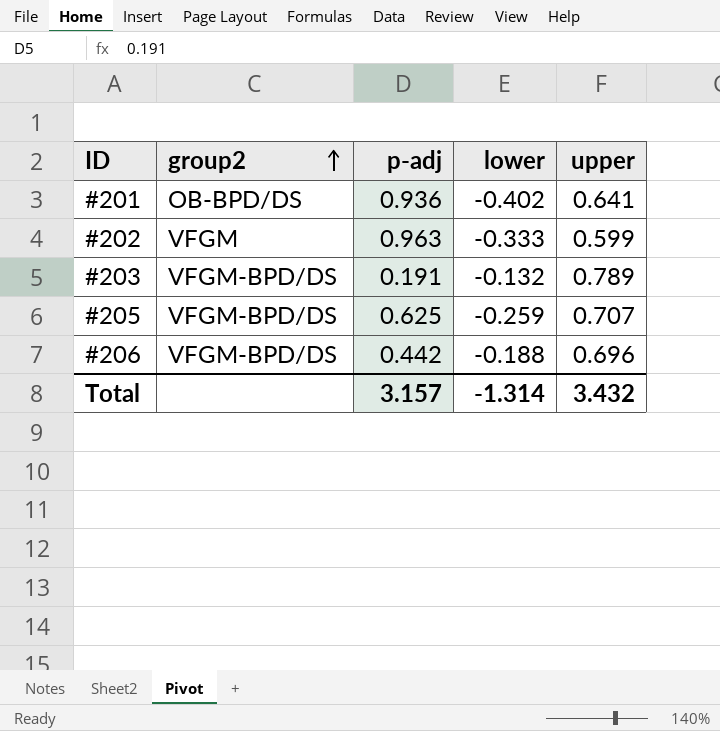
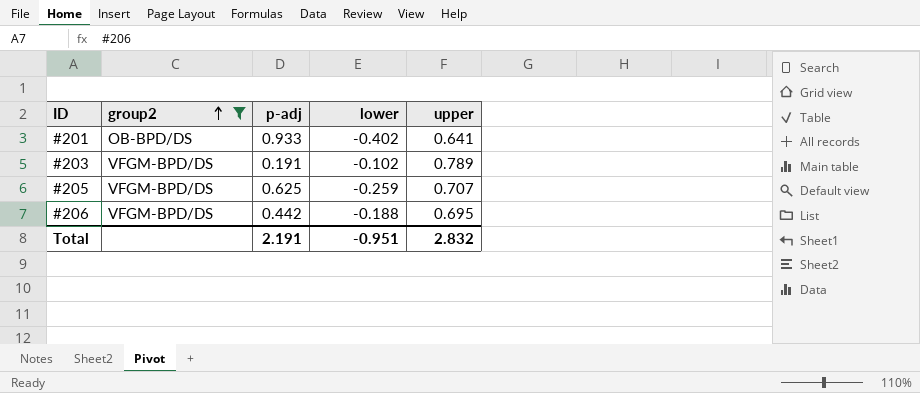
filter: none -> group2 != VFGM
#201 | p-adj: 0.936 -> 0.933
#203 | lower: -0.132 -> -0.102
#206 | upper: 0.696 -> 0.695
Total | p-adj: 3.157 -> 2.191
Total | lower: -1.314 -> -0.951
Total | upper: 3.432 -> 2.832

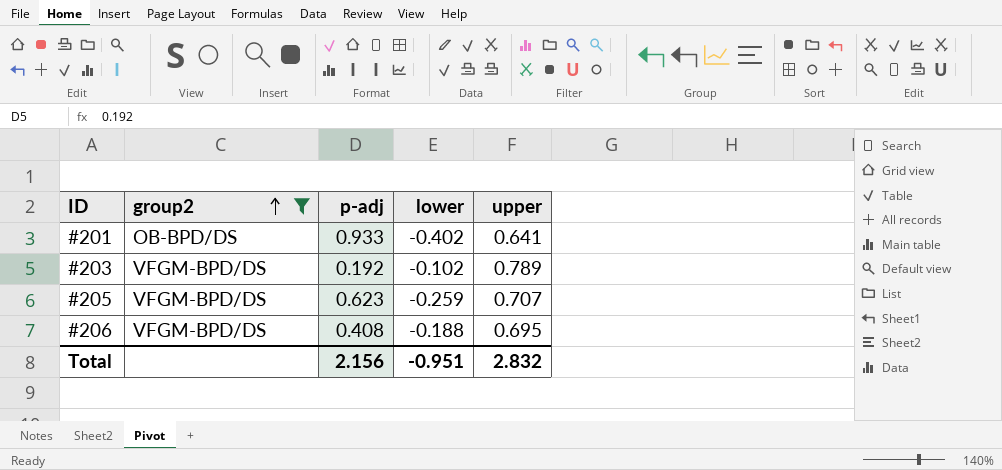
#203 | p-adj: 0.191 -> 0.192
#205 | p-adj: 0.625 -> 0.623
#206 | p-adj: 0.442 -> 0.408
Total | p-adj: 2.191 -> 2.156

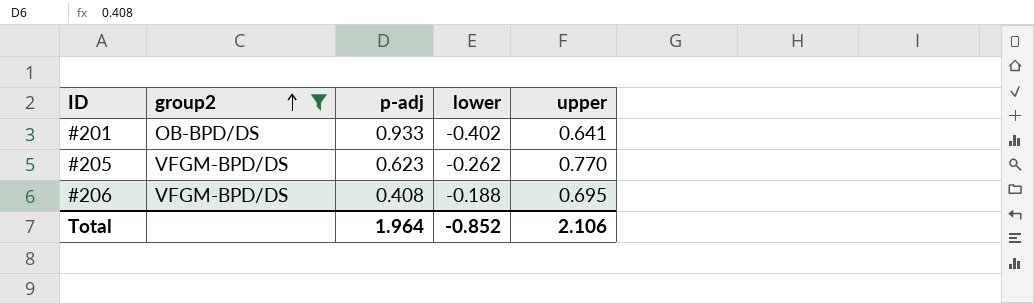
row #203: VFGM-BPD/DS | 0.192 | -0.102 | 0.789 -> none
#205 | lower: -0.259 -> -0.262
#205 | upper: 0.707 -> 0.770
Total | p-adj: 2.156 -> 1.964
Total | lower: -0.951 -> -0.852
Total | upper: 2.832 -> 2.106

